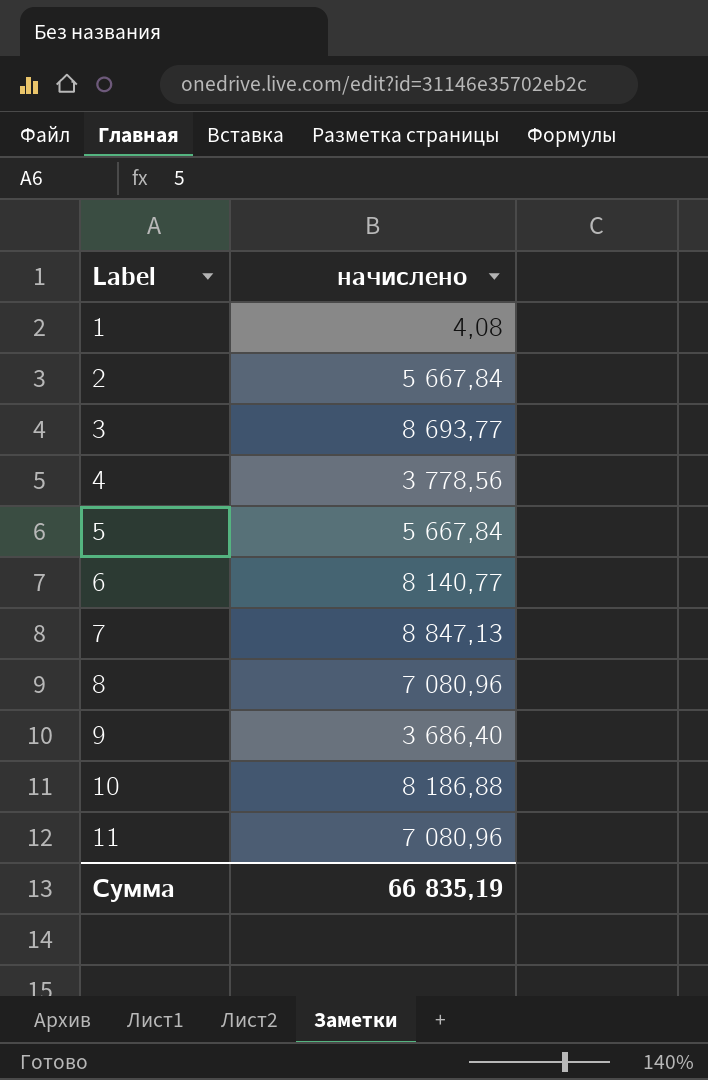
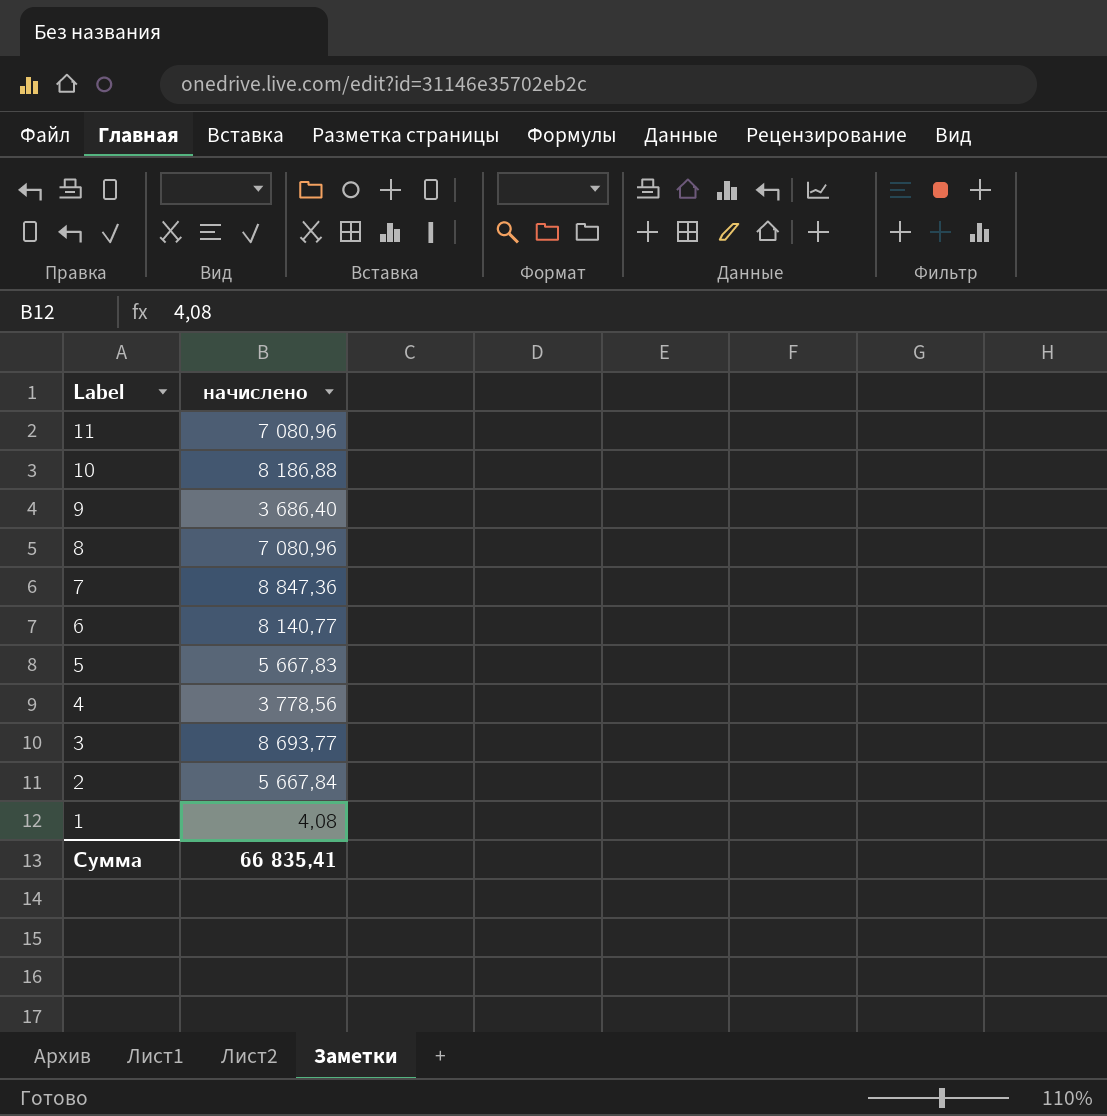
row order: Label ascending -> Label descending
7 | начислено: 8 847,13 -> 8 847,36
5 | начислено: 5 667,84 -> 5 667,83
Сумма | начислено: 66 835,19 -> 66 835,41

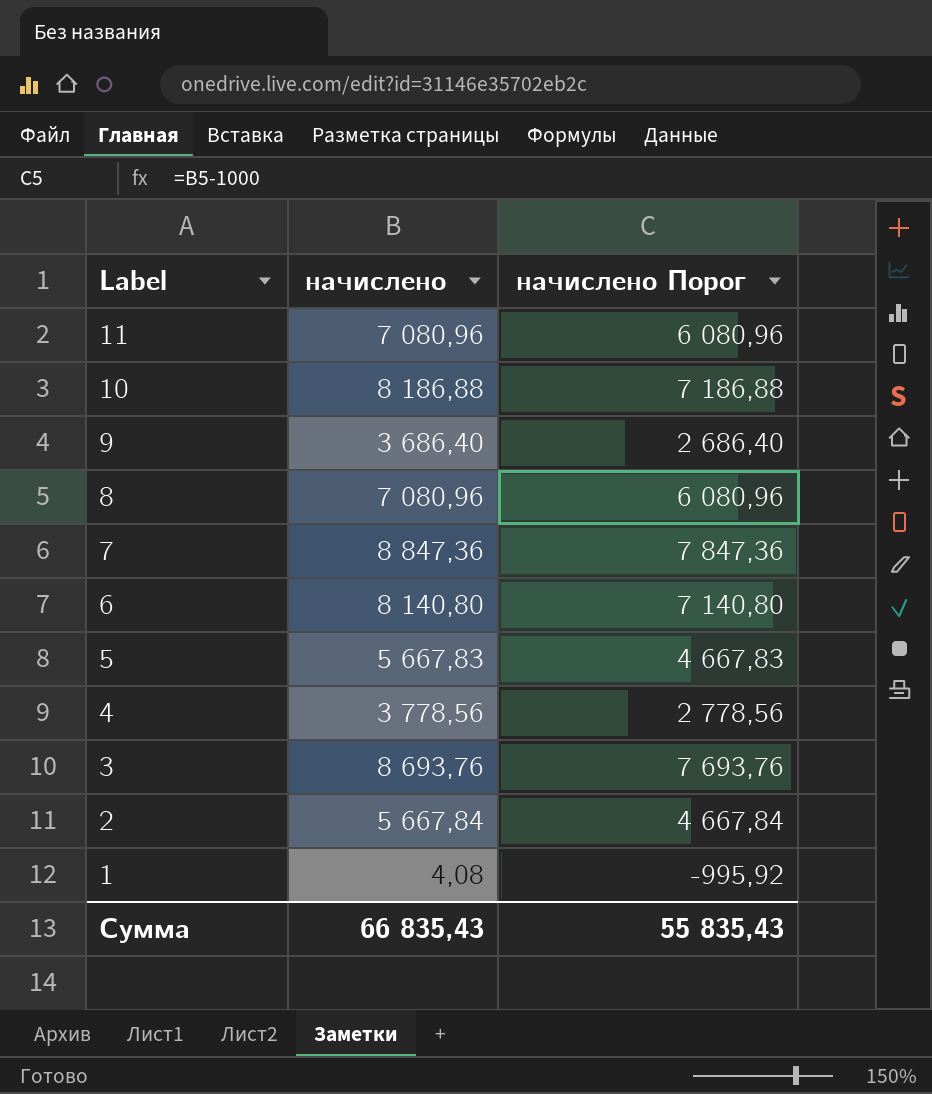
column начислено Порог | formula: none -> [начислено] - 1000
6 | начислено: 8 140,77 -> 8 140,80
3 | начислено: 8 693,77 -> 8 693,76
Сумма | начислено: 66 835,41 -> 66 835,43

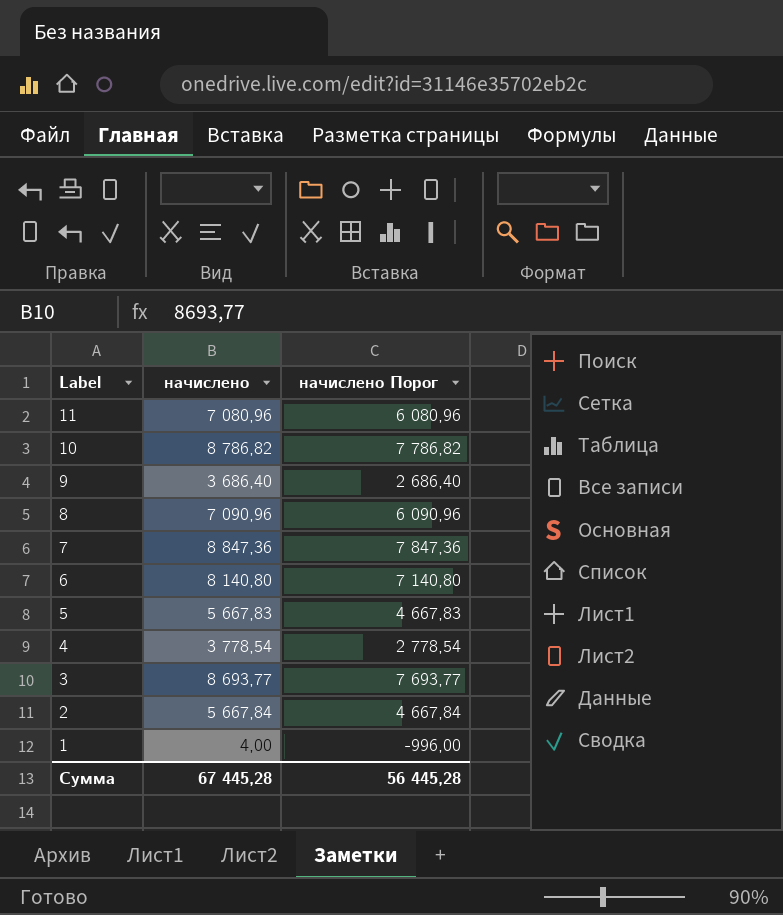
10 | начислено: 8 186,88 -> 8 786,82
10 | начислено Порог: 7 186,88 -> 7 786,82
8 | начислено: 7 080,96 -> 7 090,96
8 | начислено Порог: 6 080,96 -> 6 090,96
4 | начислено: 3 778,56 -> 3 778,54
4 | начислено Порог: 2 778,56 -> 2 778,54
3 | начислено: 8 693,76 -> 8 693,77
3 | начислено Порог: 7 693,76 -> 7 693,77
1 | начислено: 4,08 -> 4,00
1 | начислено Порог: -995,92 -> -996,00
Сумма | начислено: 66 835,43 -> 67 445,28
Сумма | начислено Порог: 55 835,43 -> 56 445,28

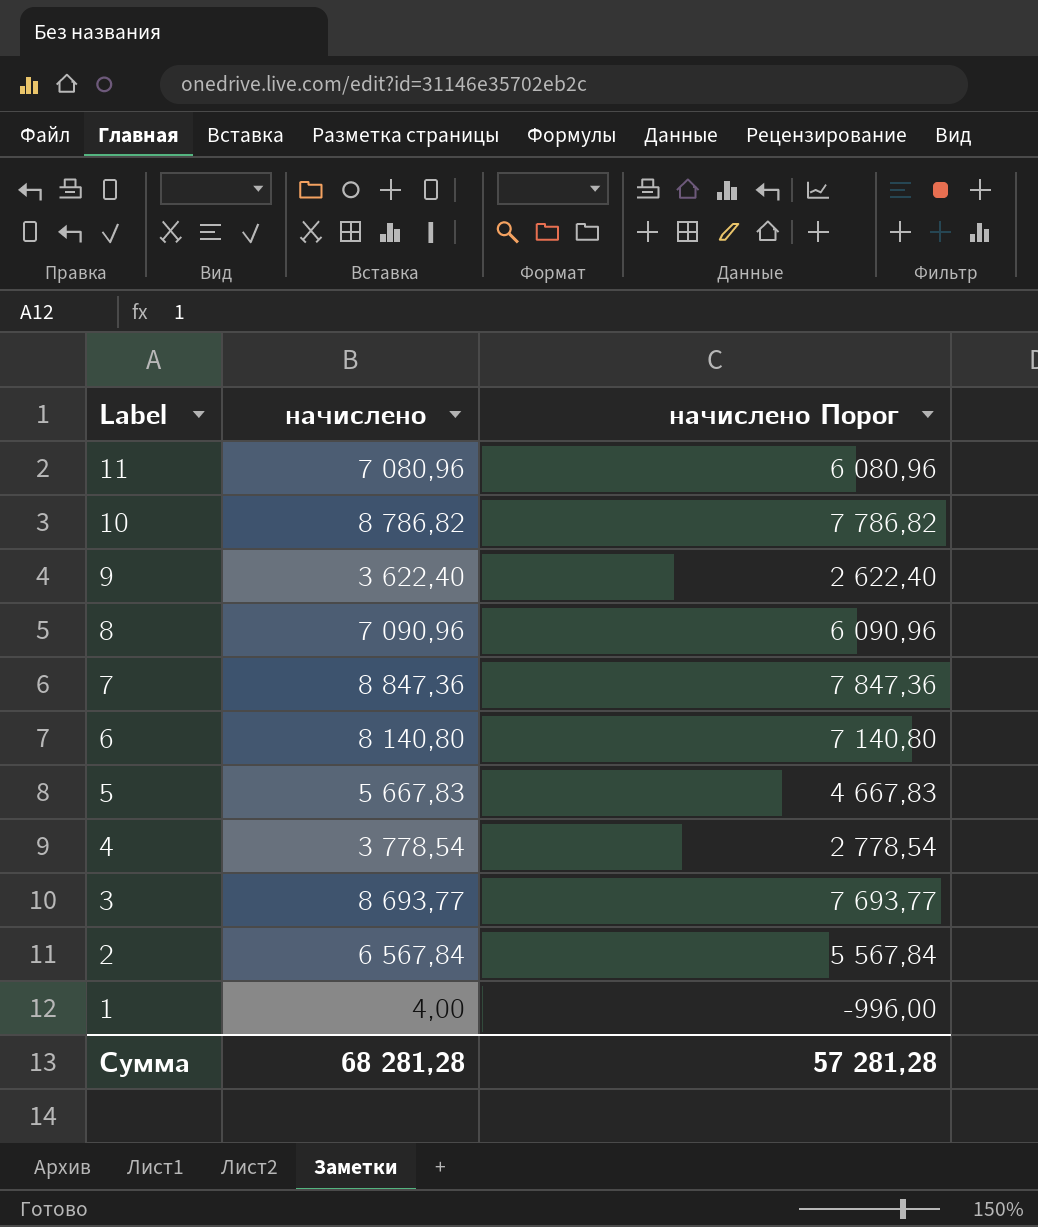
9 | начислено: 3 686,40 -> 3 622,40
9 | начислено Порог: 2 686,40 -> 2 622,40
2 | начислено: 5 667,84 -> 6 567,84
2 | начислено Порог: 4 667,84 -> 5 567,84
Сумма | начислено: 67 445,28 -> 68 281,28
Сумма | начислено Порог: 56 445,28 -> 57 281,28

